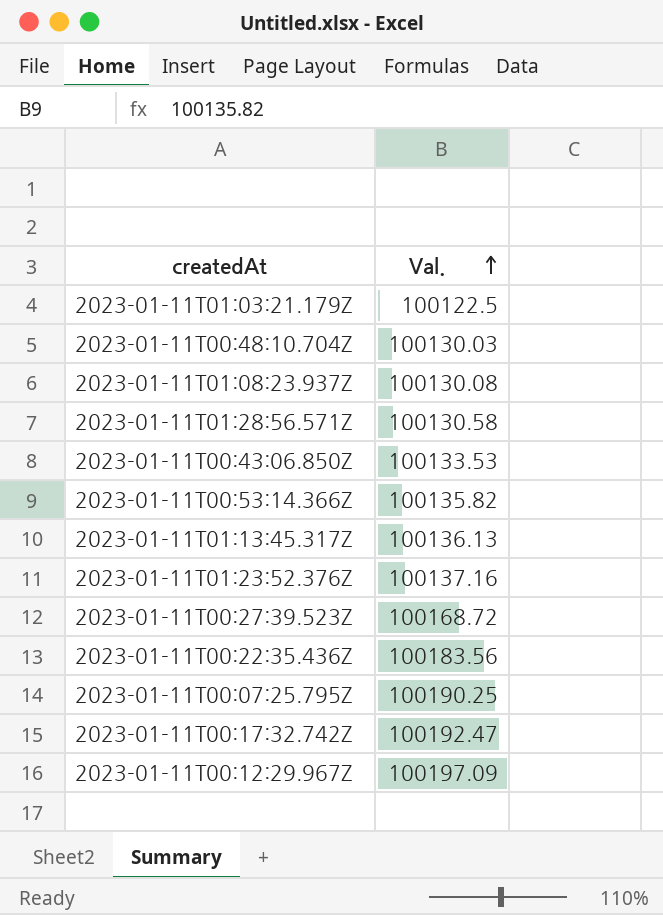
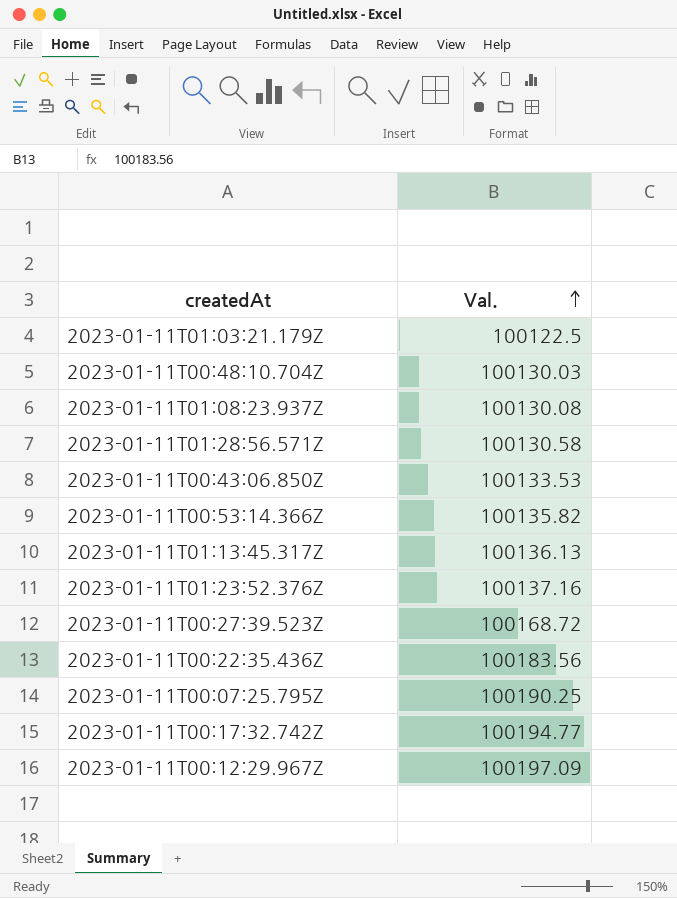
2023-01-11T00:17:32.742Z | Val.: 100192.47 -> 100194.77

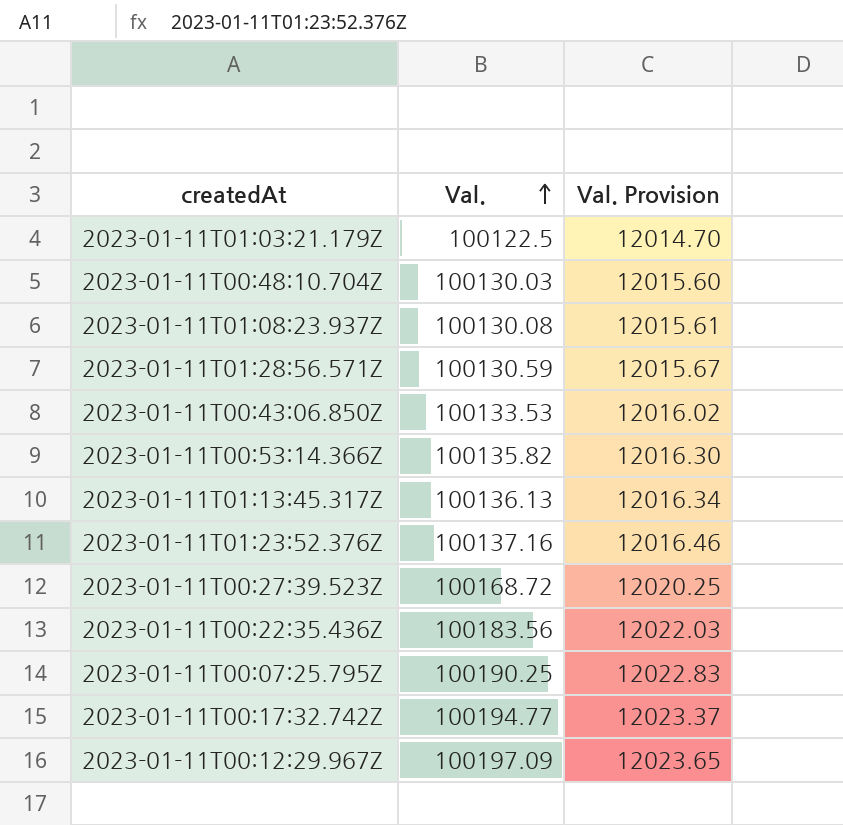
column Val. Provision | formula: none -> [Val.] * 0.12
2023-01-11T01:28:56.571Z | Val.: 100130.58 -> 100130.59

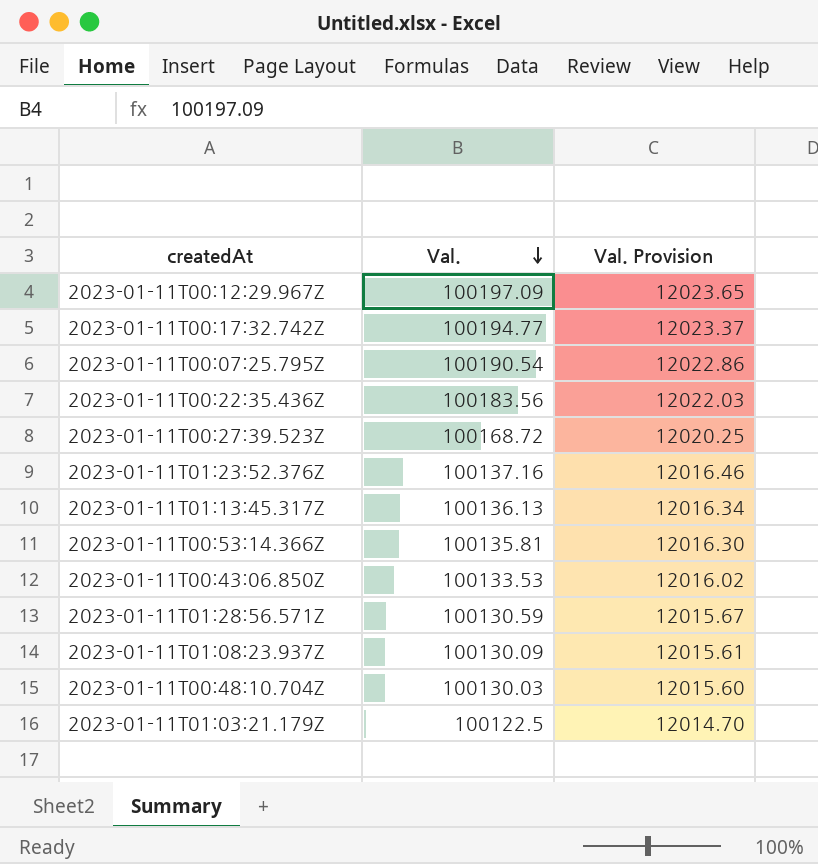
row order: Val. ascending -> Val. descending
2023-01-11T00:07:25.795Z | Val.: 100190.25 -> 100190.54
2023-01-11T00:07:25.795Z | Val. Provision: 12022.83 -> 12022.86
2023-01-11T00:53:14.366Z | Val.: 100135.82 -> 100135.81
2023-01-11T01:08:23.937Z | Val.: 100130.08 -> 100130.09

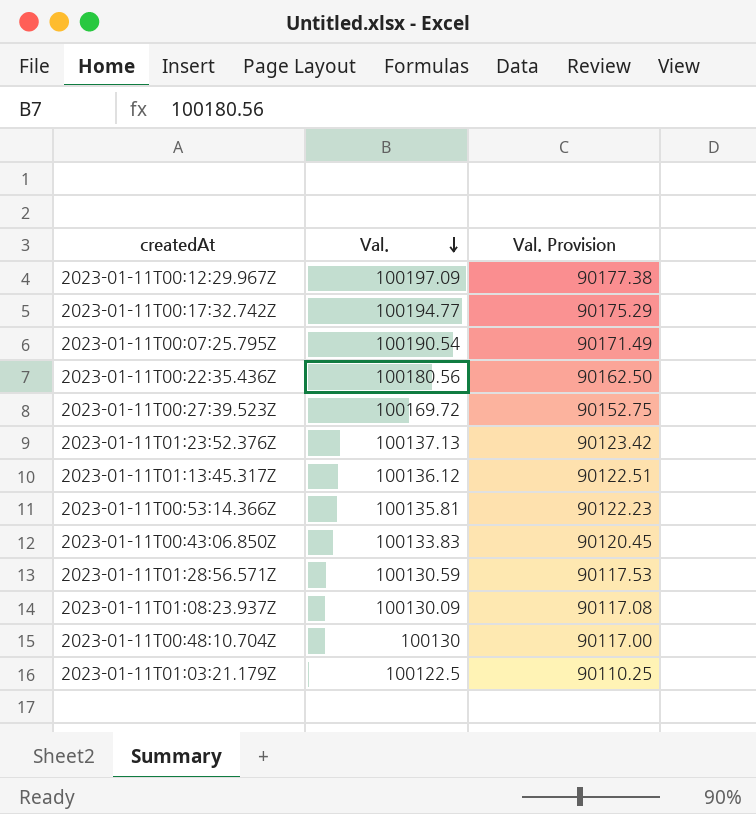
column Val. Provision | formula: [Val.] * 0.12 -> [Val.] * 0.9
2023-01-11T00:22:35.436Z | Val.: 100183.56 -> 100180.56
2023-01-11T00:27:39.523Z | Val.: 100168.72 -> 100169.72
2023-01-11T01:23:52.376Z | Val.: 100137.16 -> 100137.13
2023-01-11T01:13:45.317Z | Val.: 100136.13 -> 100136.12
2023-01-11T00:43:06.850Z | Val.: 100133.53 -> 100133.83
2023-01-11T00:48:10.704Z | Val.: 100130.03 -> 100130

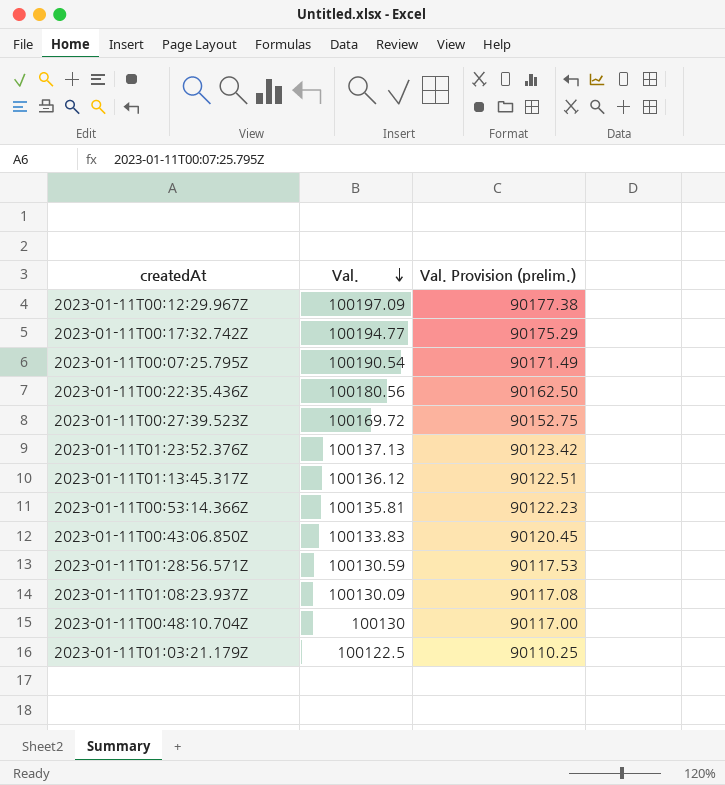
column name: Val. Provision -> Val. Provision (prelim.)

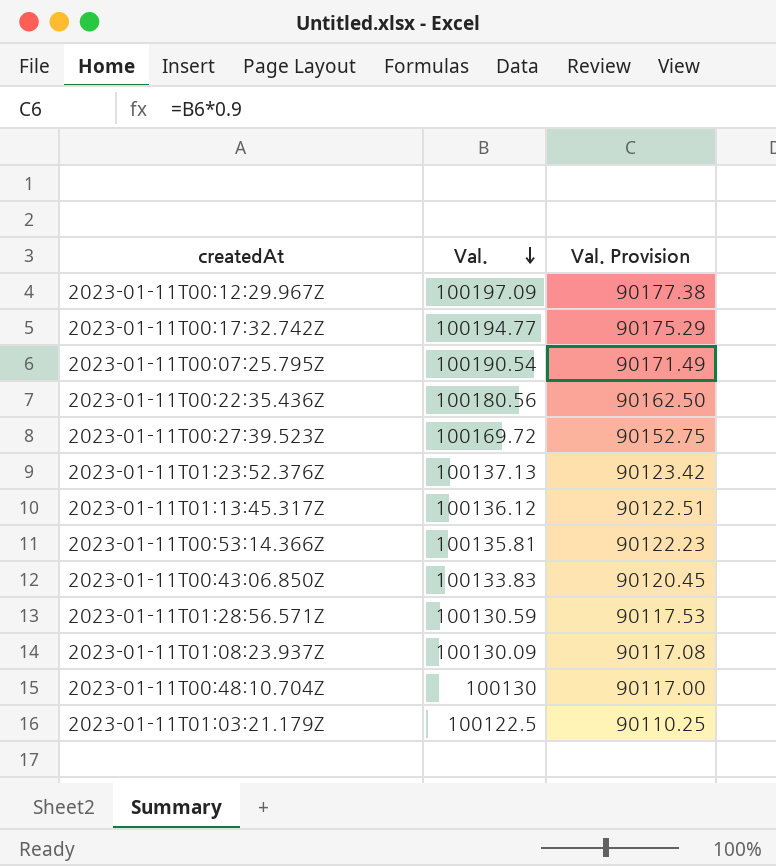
column name: Val. Provision (prelim.) -> Val. Provision

